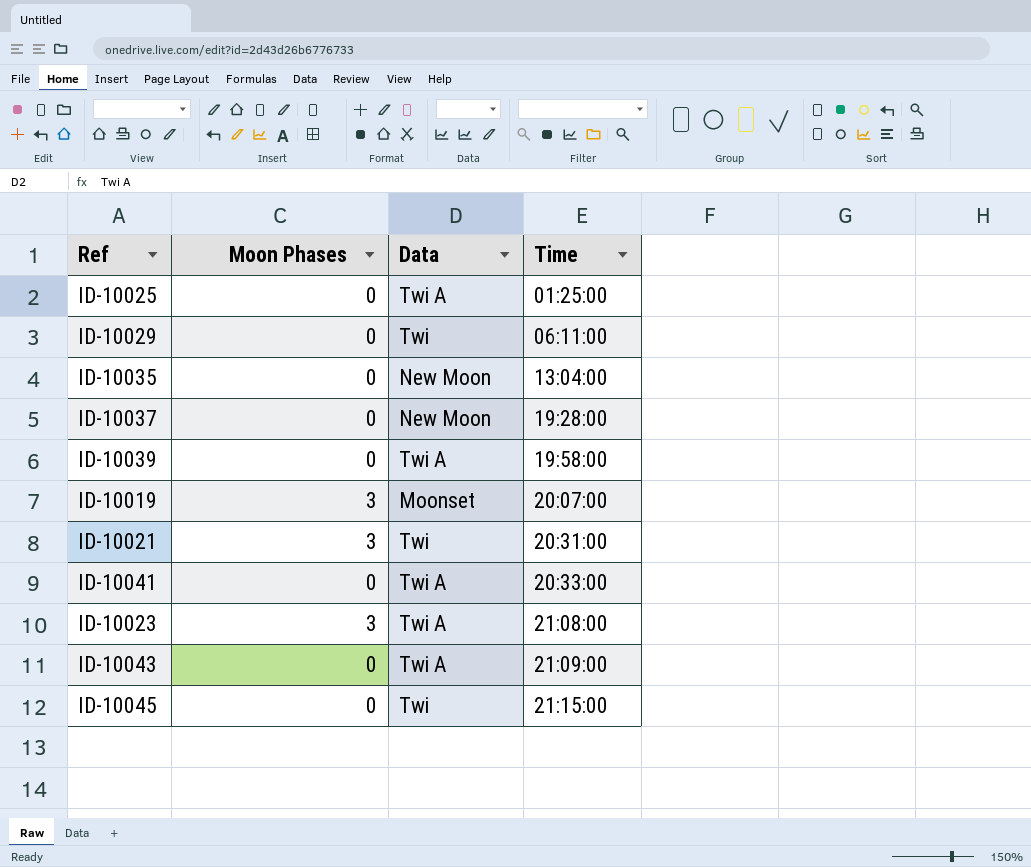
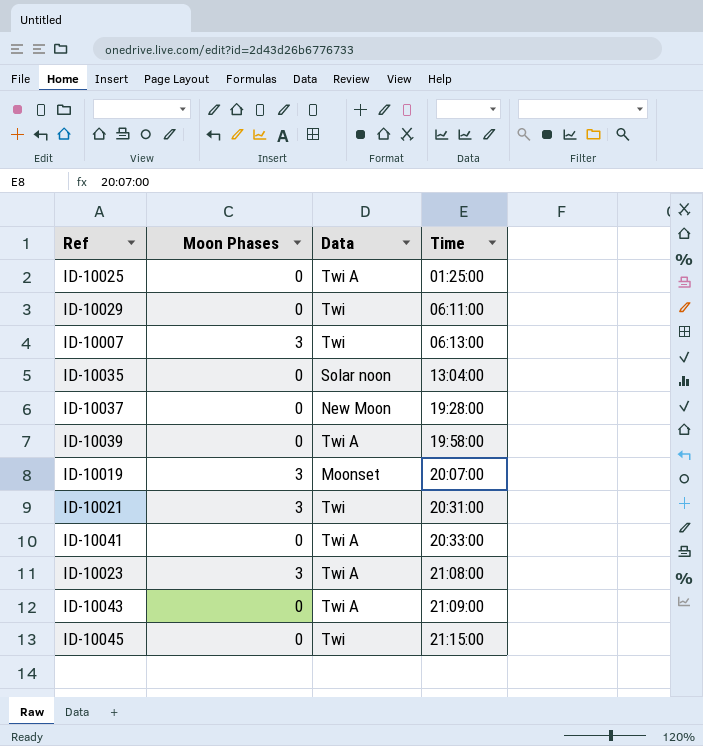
row ID-10007: none -> 3 | Twi | 06:13:00
ID-10035 | Data: New Moon -> Solar noon

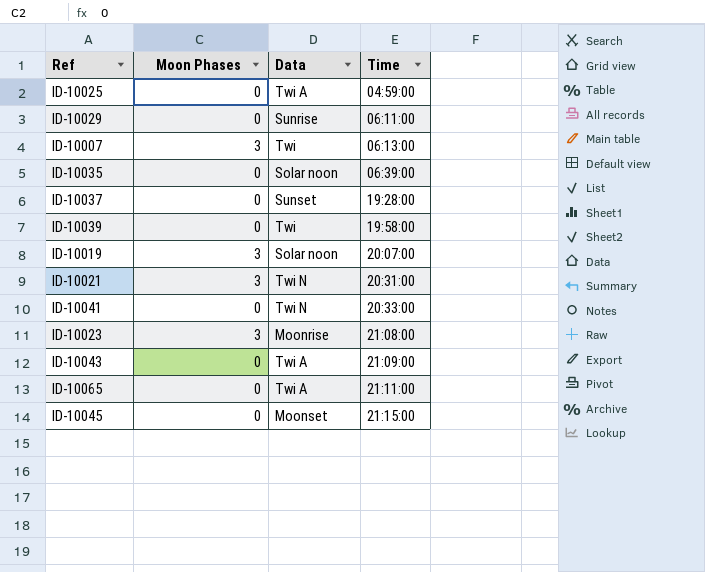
ID-10025 | Time: 01:25:00 -> 04:59:00
ID-10029 | Data: Twi -> Sunrise
ID-10035 | Time: 13:04:00 -> 06:39:00
ID-10037 | Data: New Moon -> Sunset
ID-10039 | Data: Twi A -> Twi
ID-10019 | Data: Moonset -> Solar noon
ID-10021 | Data: Twi -> Twi N
ID-10041 | Data: Twi A -> Twi N
ID-10023 | Data: Twi A -> Moonrise
row ID-10065: none -> 0 | Twi A | 21:11:00
ID-10045 | Data: Twi -> Moonset

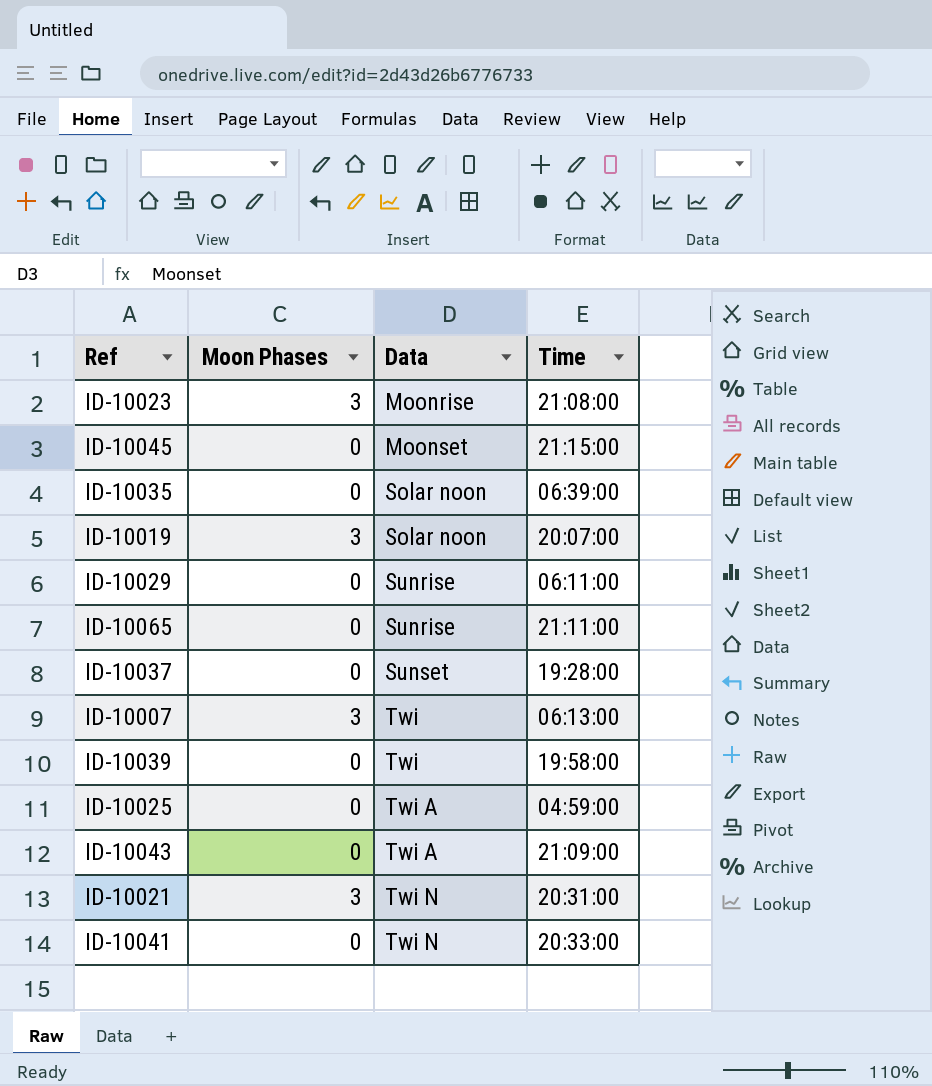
row order: Time ascending -> Data ascending
ID-10065 | Data: Twi A -> Sunrise

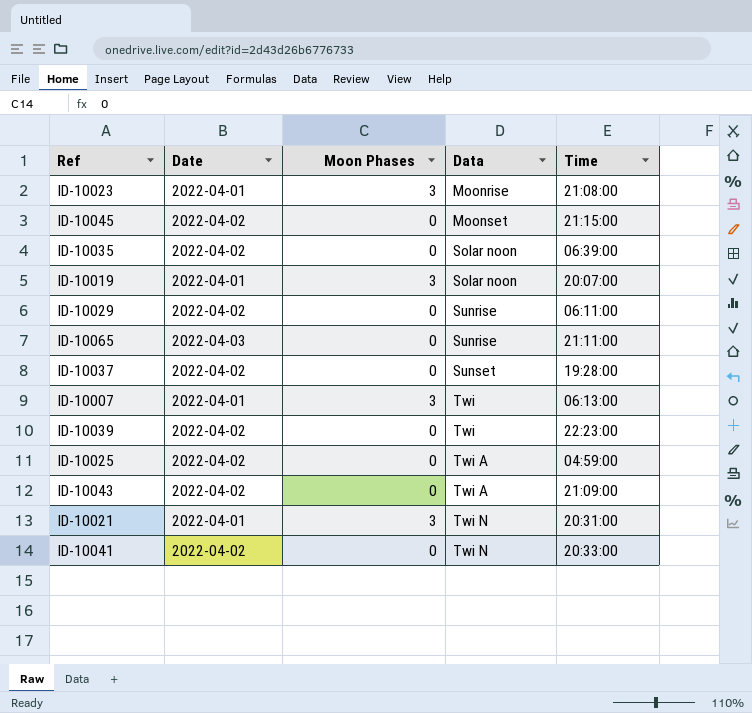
column Date | position: none -> 2
ID-10039 | Time: 19:58:00 -> 22:23:00

